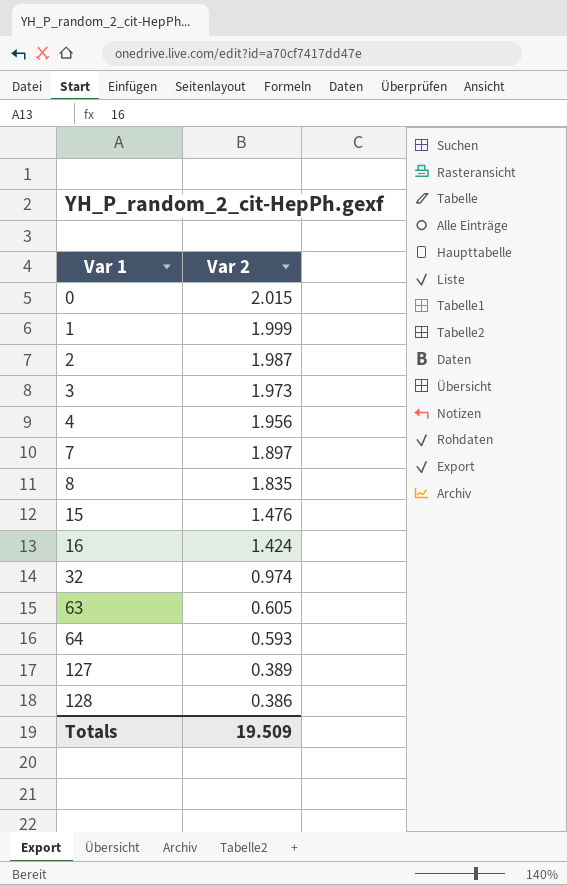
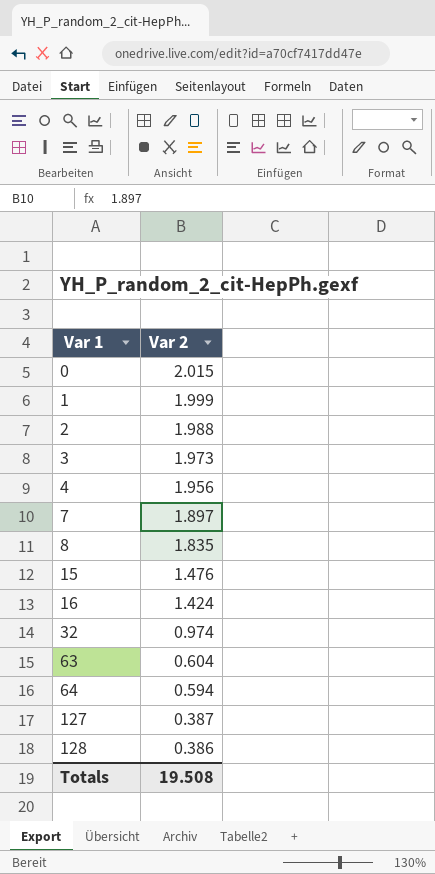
2 | Var 2: 1.987 -> 1.988
63 | Var 2: 0.605 -> 0.604
64 | Var 2: 0.593 -> 0.594
127 | Var 2: 0.389 -> 0.387
Totals | Var 2: 19.509 -> 19.508

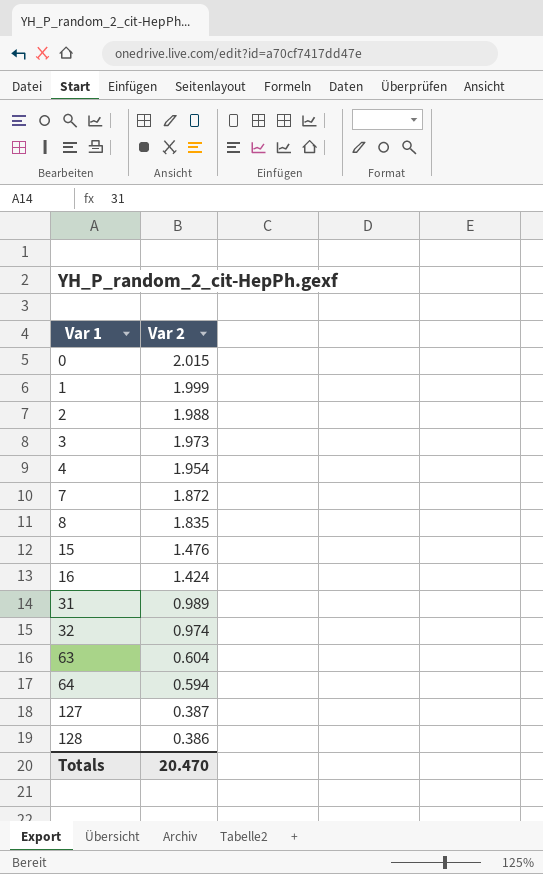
4 | Var 2: 1.956 -> 1.954
7 | Var 2: 1.897 -> 1.872
row 31: none -> 0.989
Totals | Var 2: 19.508 -> 20.470

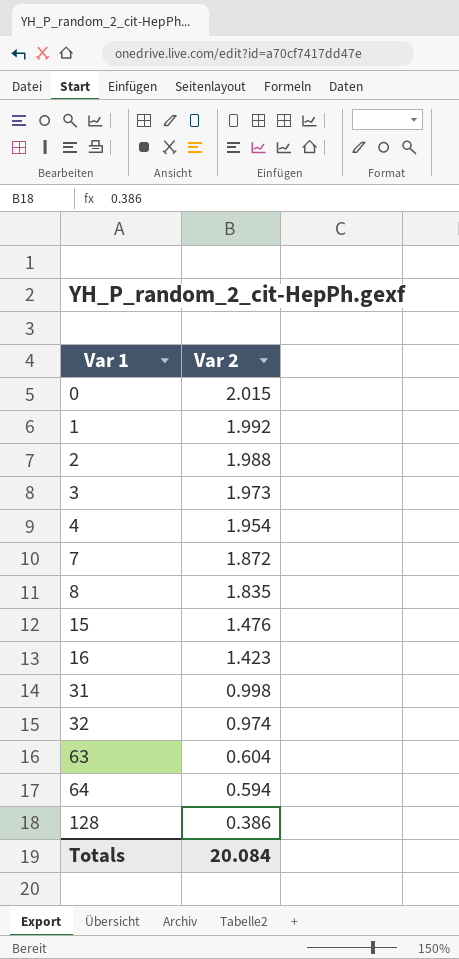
row 127: 0.387 -> none
1 | Var 2: 1.999 -> 1.992
16 | Var 2: 1.424 -> 1.423
31 | Var 2: 0.989 -> 0.998
Totals | Var 2: 20.470 -> 20.084

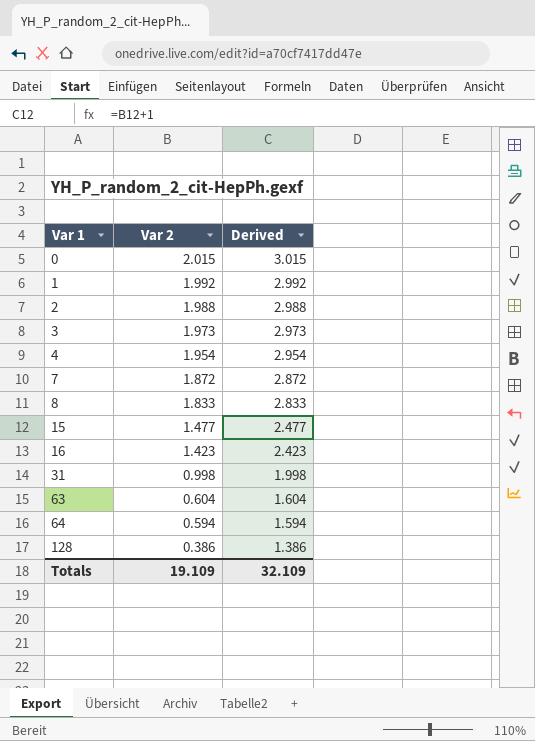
column Derived | formula: none -> [Var 2] + 1
row 32: 0.974 -> none
8 | Var 2: 1.835 -> 1.833
15 | Var 2: 1.476 -> 1.477
Totals | Var 2: 20.084 -> 19.109

